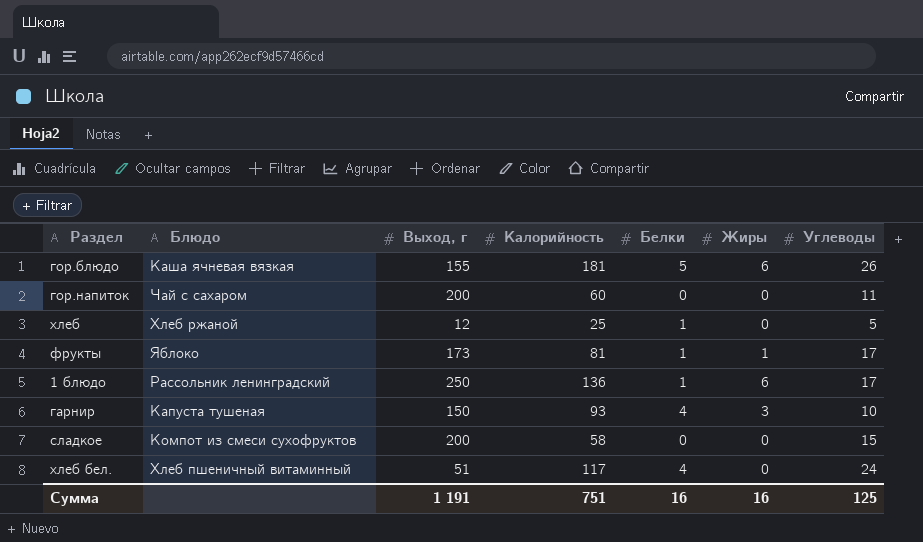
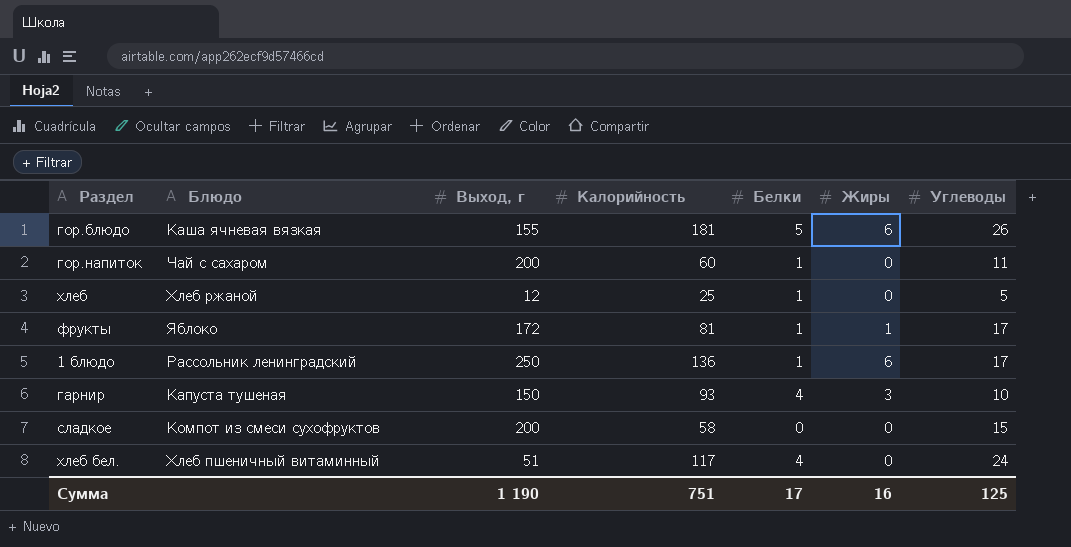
гор.напиток | Белки: 0 -> 1
фрукты | Выход, г: 173 -> 172
Сумма | Выход, г: 1 191 -> 1 190
Сумма | Белки: 16 -> 17

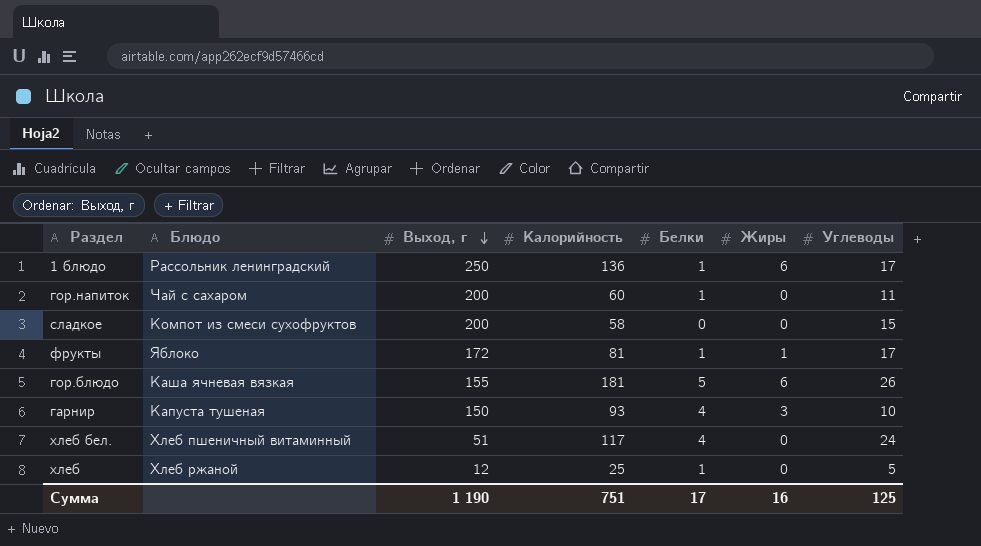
row order: none -> Выход, г descending

